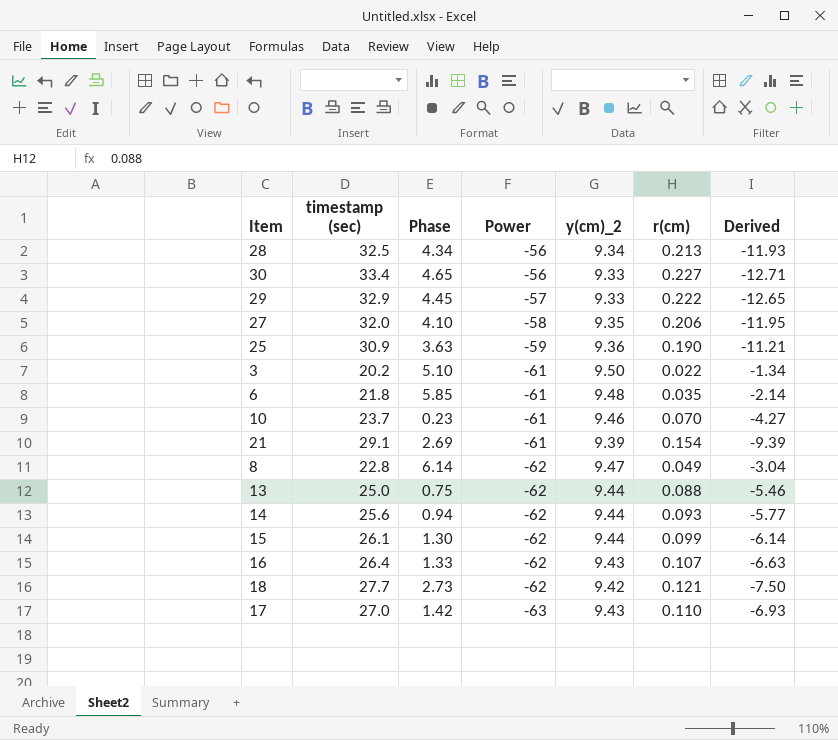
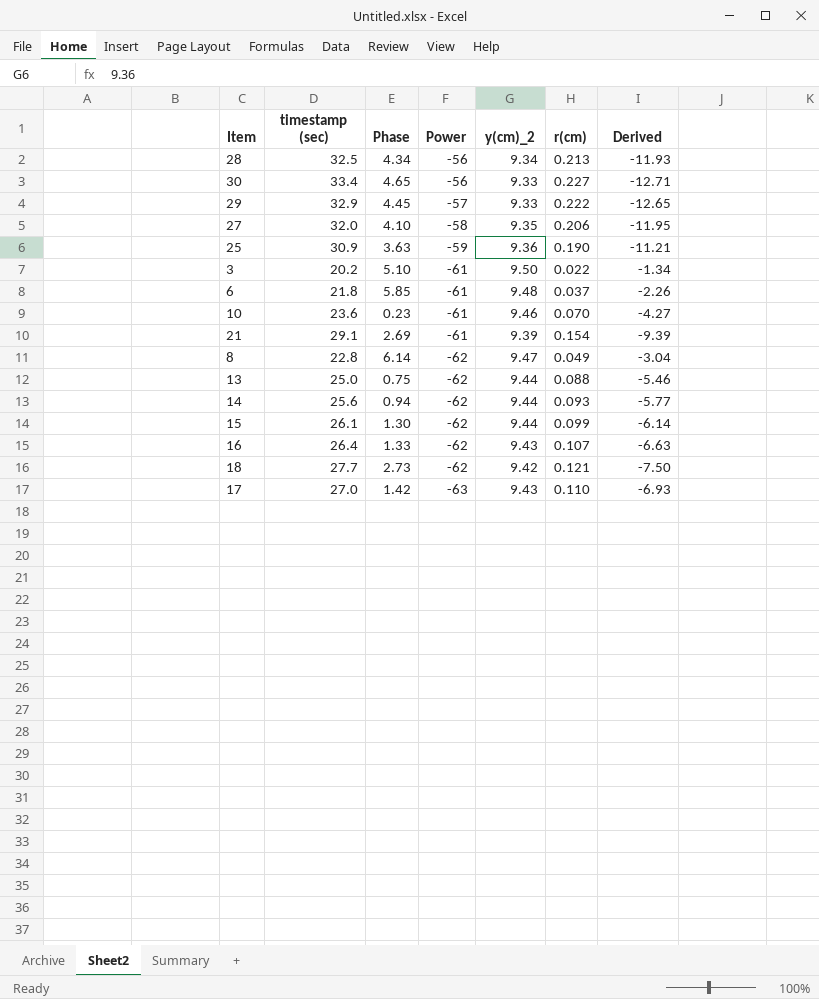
6 | r(cm): 0.035 -> 0.037
6 | Derived: -2.14 -> -2.26
10 | timestamp (sec): 23.7 -> 23.6

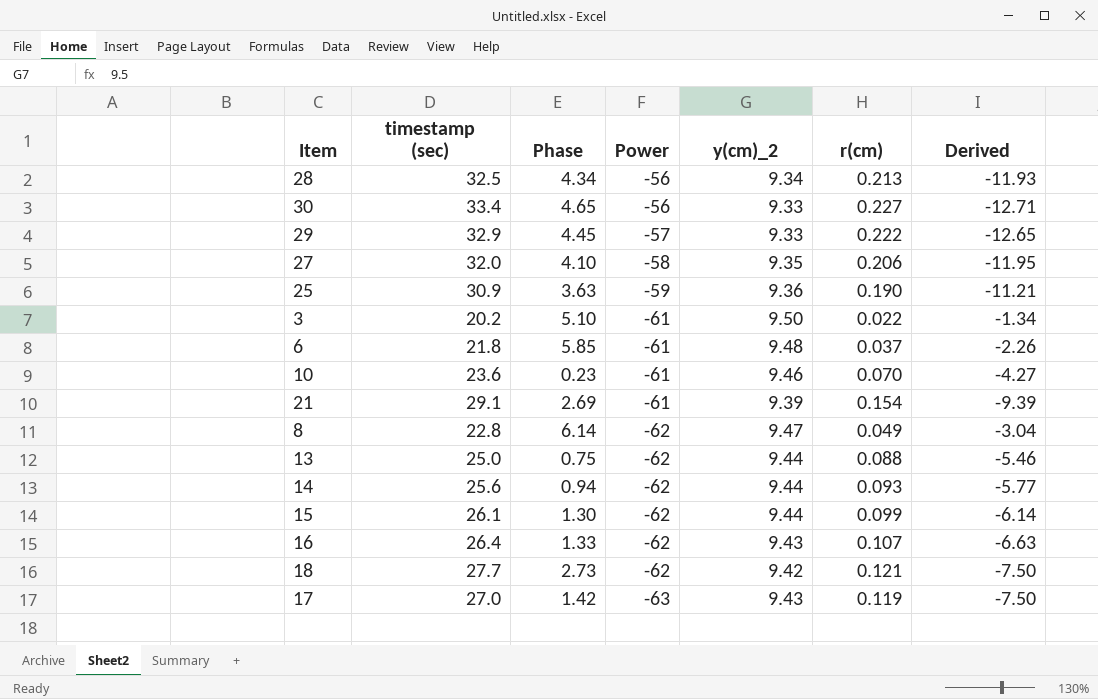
17 | r(cm): 0.110 -> 0.119
17 | Derived: -6.93 -> -7.50

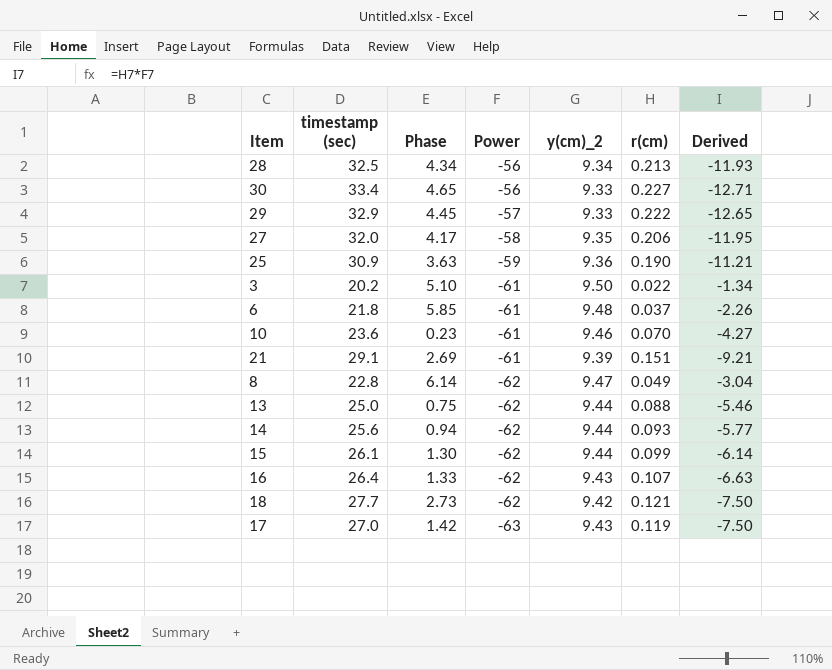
27 | Phase: 4.10 -> 4.17
21 | r(cm): 0.154 -> 0.151
21 | Derived: -9.39 -> -9.21

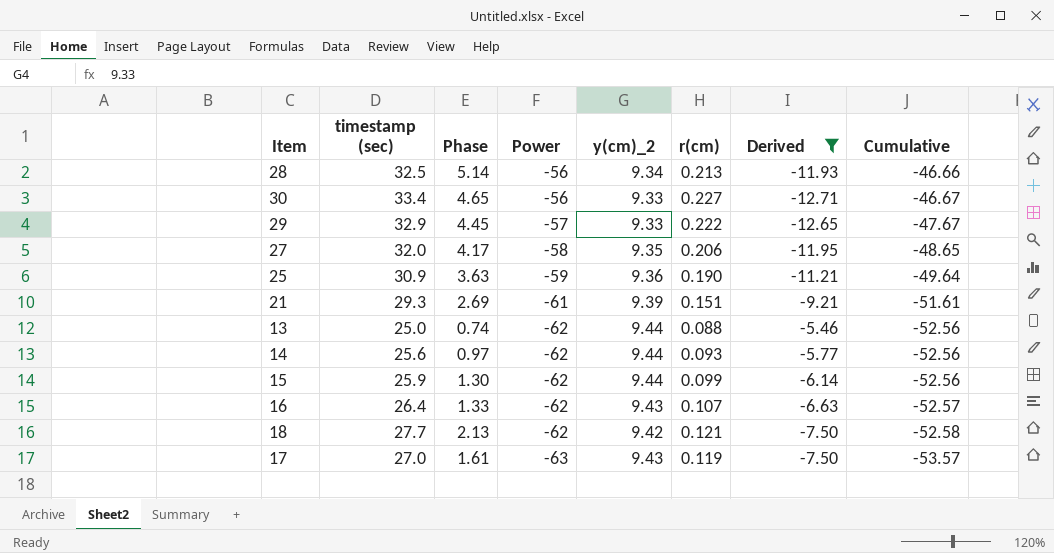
filter: none -> Derived <= -5.46
column Cumulative | formula: none -> [Power] + [y(cm)_2]
28 | Phase: 4.34 -> 5.14
21 | timestamp (sec): 29.1 -> 29.3
13 | Phase: 0.75 -> 0.74
14 | Phase: 0.94 -> 0.97
15 | timestamp (sec): 26.1 -> 25.9
18 | Phase: 2.73 -> 2.13
17 | Phase: 1.42 -> 1.61

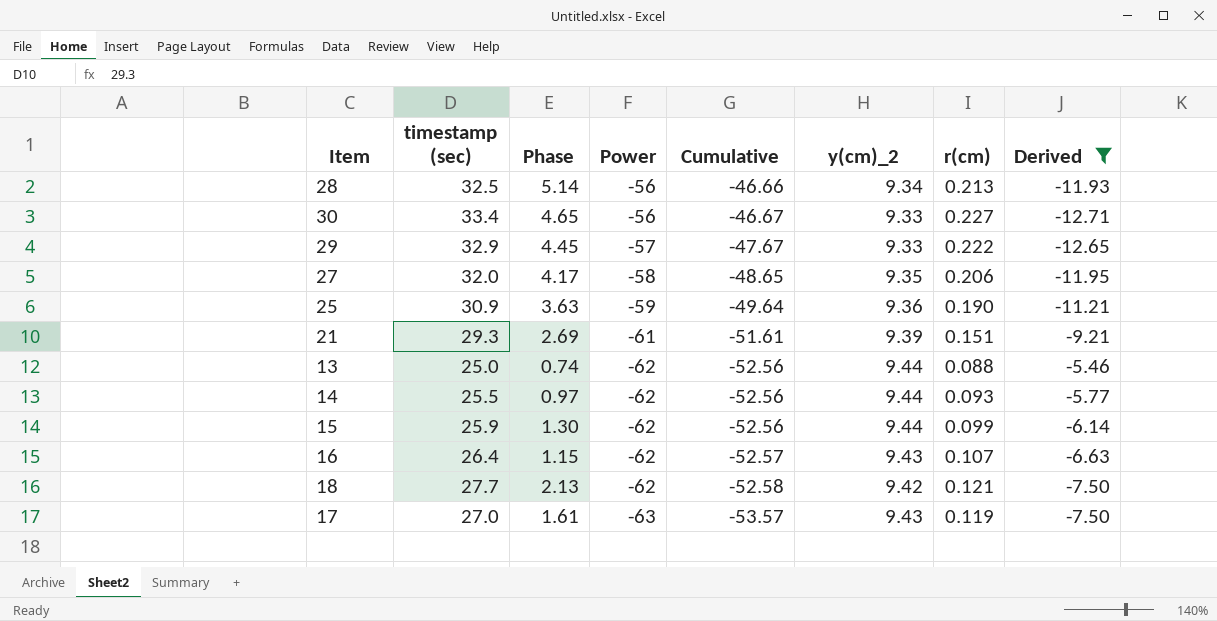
column Cumulative | position: 8 -> 5
14 | timestamp (sec): 25.6 -> 25.5
16 | Phase: 1.33 -> 1.15

